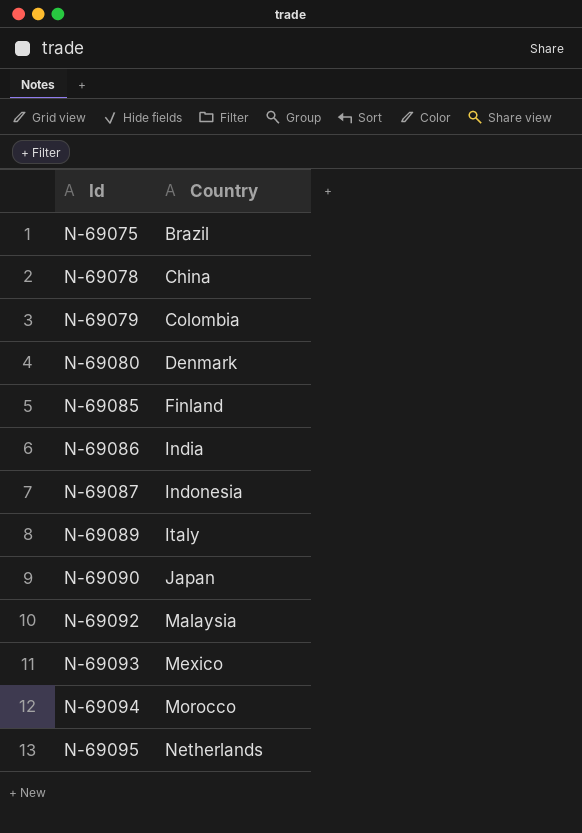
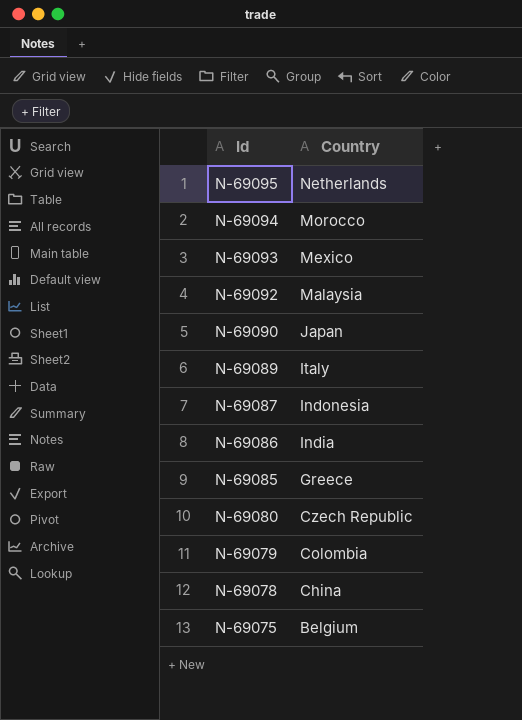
row order: Id ascending -> Id descending
N-69085 | Country: Finland -> Greece
N-69080 | Country: Denmark -> Czech Republic
N-69075 | Country: Brazil -> Belgium

